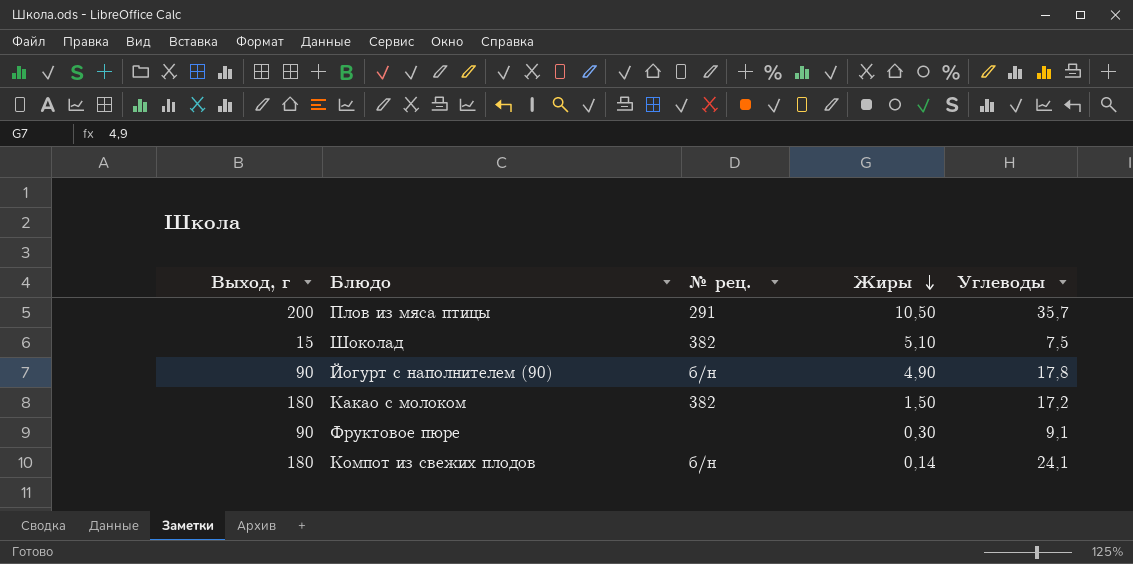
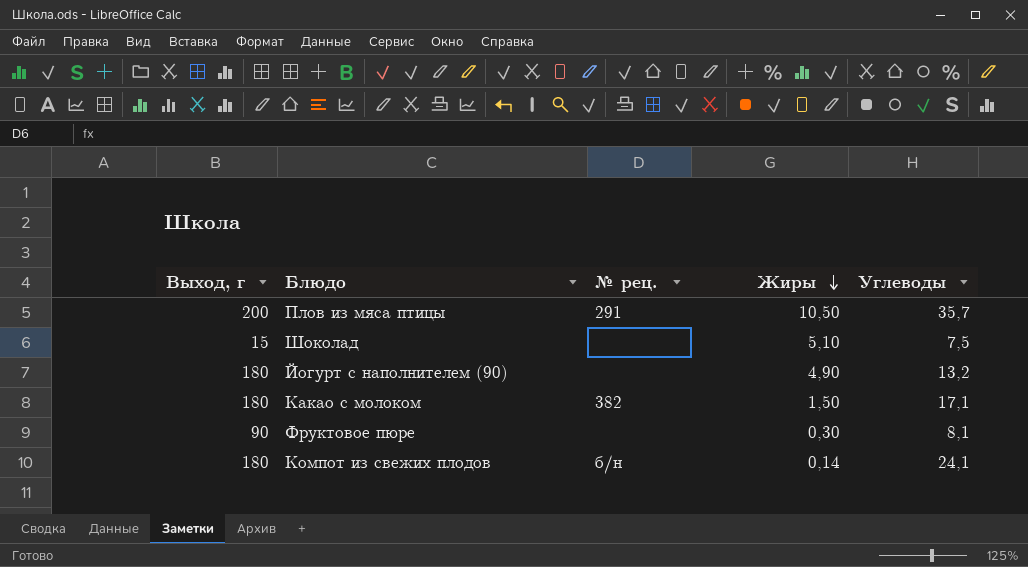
Шоколад | № рец.: 382 -> none
Йогурт с наполнителем (90) | Выход, г: 90 -> 180
Йогурт с наполнителем (90) | № рец.: б/н -> none
Йогурт с наполнителем (90) | Углеводы: 17,8 -> 13,2
Какао с молоком | Углеводы: 17,2 -> 17,1
Фруктовое пюре | Углеводы: 9,1 -> 8,1

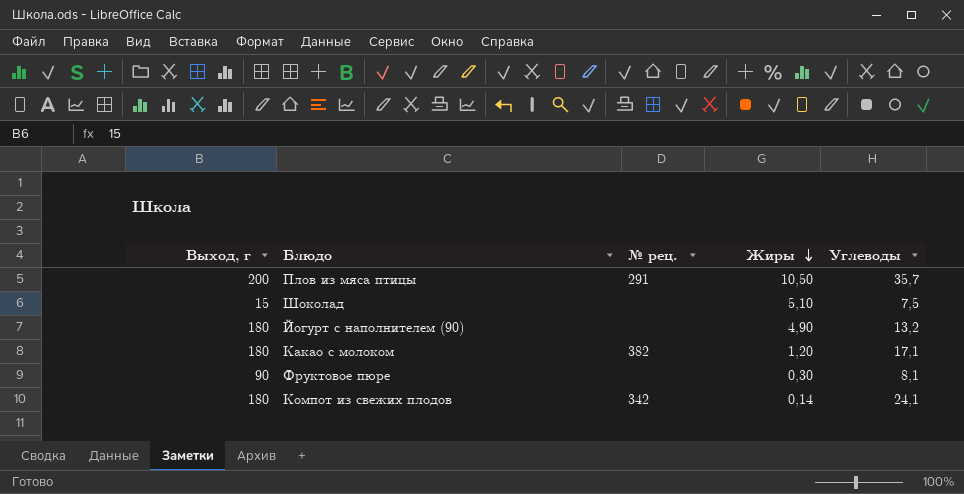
Какао с молоком | Жиры: 1,50 -> 1,20
Компот из свежих плодов | № рец.: б/н -> 342

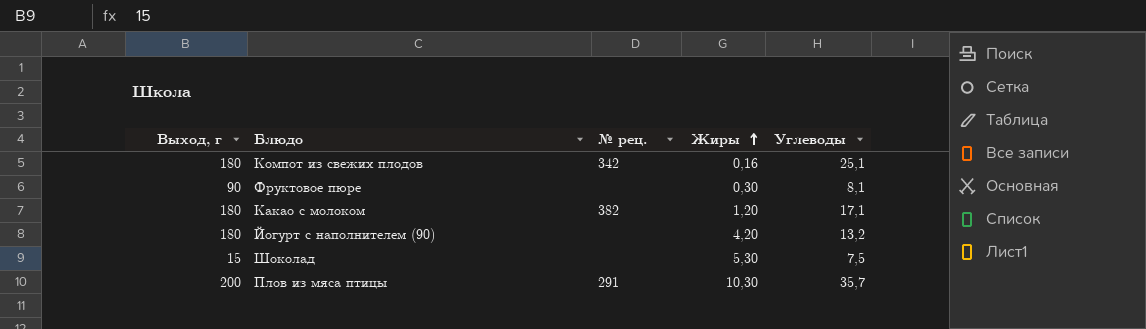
row order: Жиры descending -> Жиры ascending
Компот из свежих плодов | Жиры: 0,14 -> 0,16
Компот из свежих плодов | Углеводы: 24,1 -> 25,1
Йогурт с наполнителем (90) | Жиры: 4,90 -> 4,20
Шоколад | Жиры: 5,10 -> 5,30
Плов из мяса птицы | Жиры: 10,50 -> 10,30

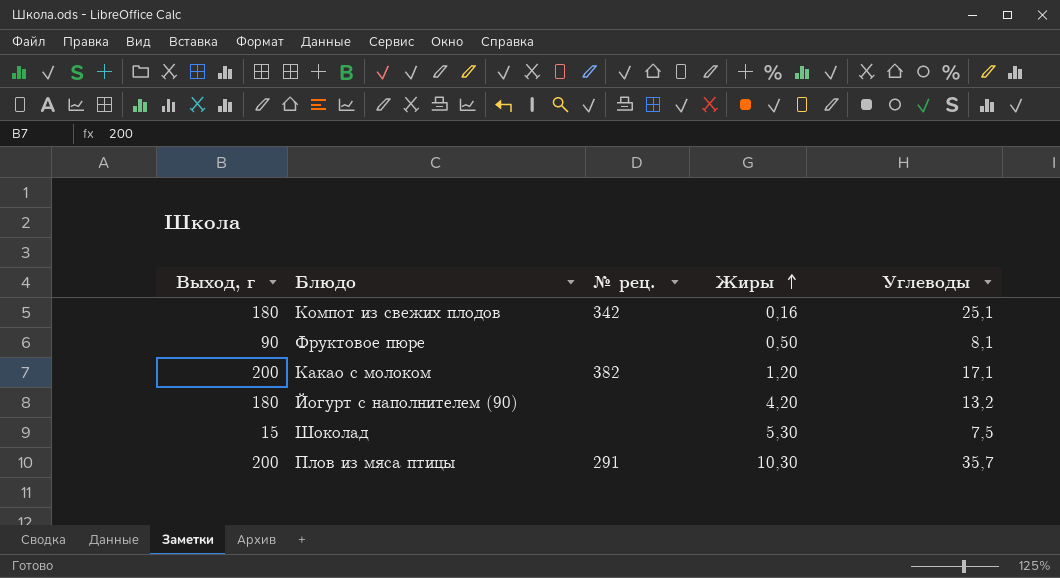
Фруктовое пюре | Жиры: 0,30 -> 0,50
Какао с молоком | Выход, г: 180 -> 200

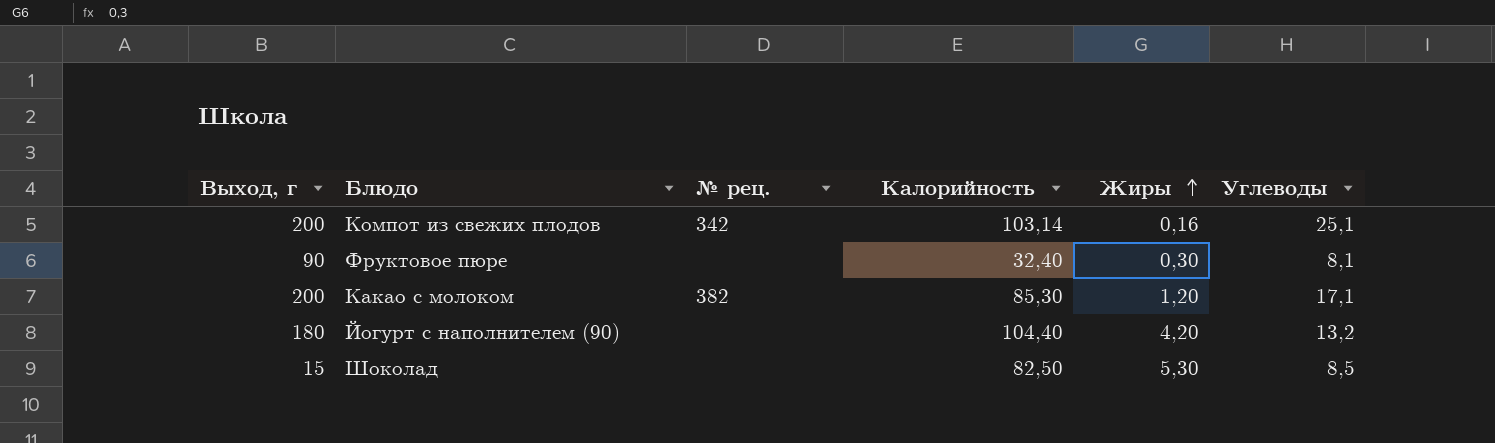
column Калорийность | position: none -> 4
row Плов из мяса птицы: 200 | 291 | 10,30 | 35,7 -> none
Компот из свежих плодов | Выход, г: 180 -> 200
Фруктовое пюре | Жиры: 0,50 -> 0,30
Шоколад | Углеводы: 7,5 -> 8,5

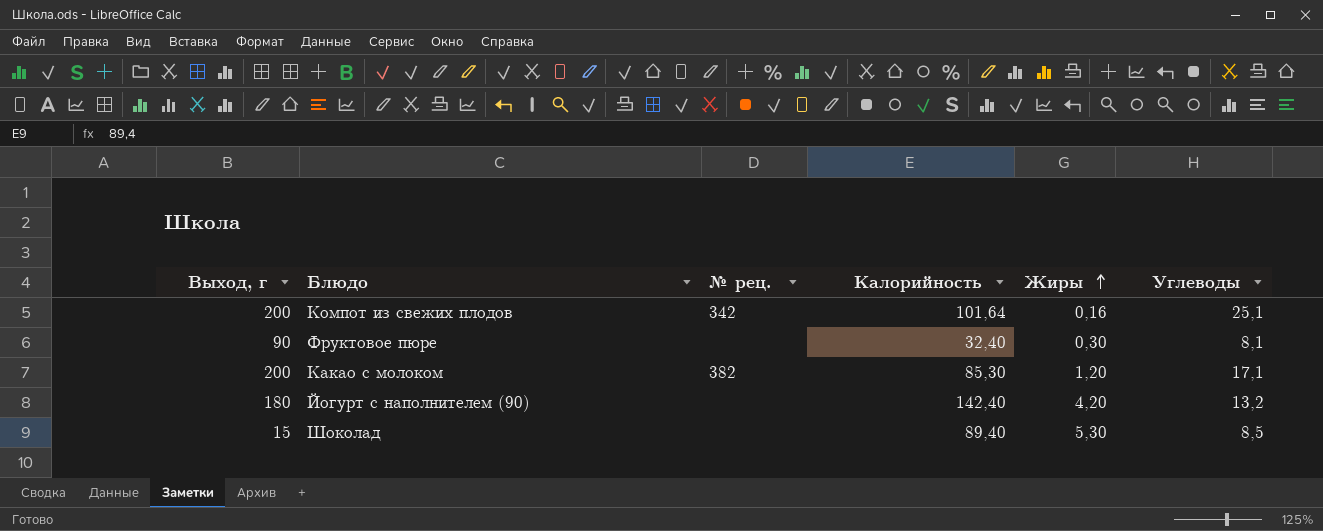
Компот из свежих плодов | Калорийность: 103,14 -> 101,64
Йогурт с наполнителем (90) | Калорийность: 104,40 -> 142,40
Шоколад | Калорийность: 82,50 -> 89,40

